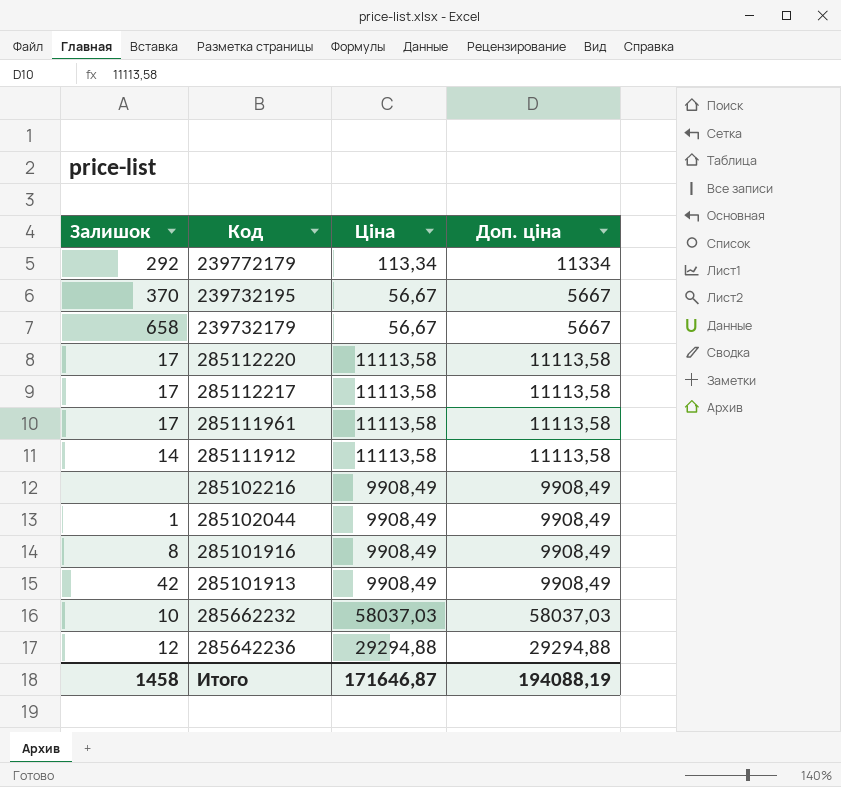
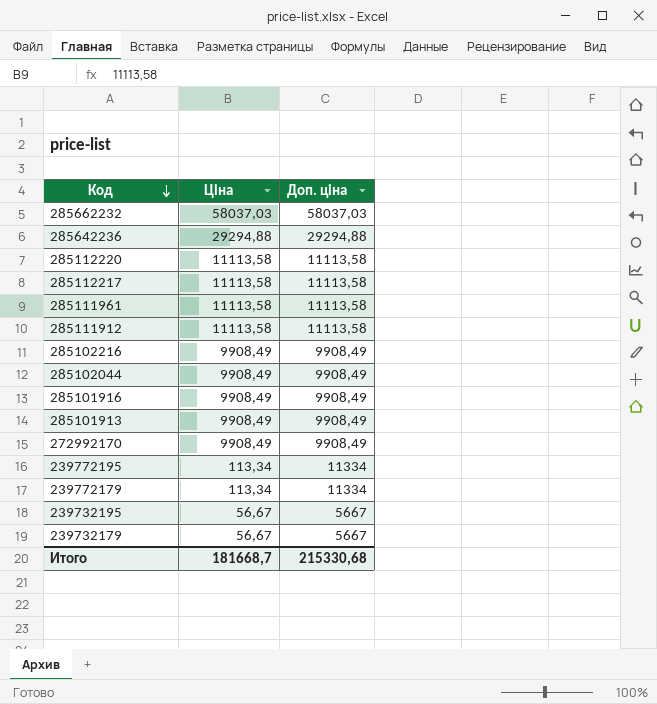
row order: none -> Код descending
column Залишок | position: 1 -> none
row 272992170: none -> 9908,49 | 9908,49
row 239772195: none -> 113,34 | 11334
Итого | Ціна: 171646,87 -> 181668,7
Итого | Доп. ціна: 194088,19 -> 215330,68

